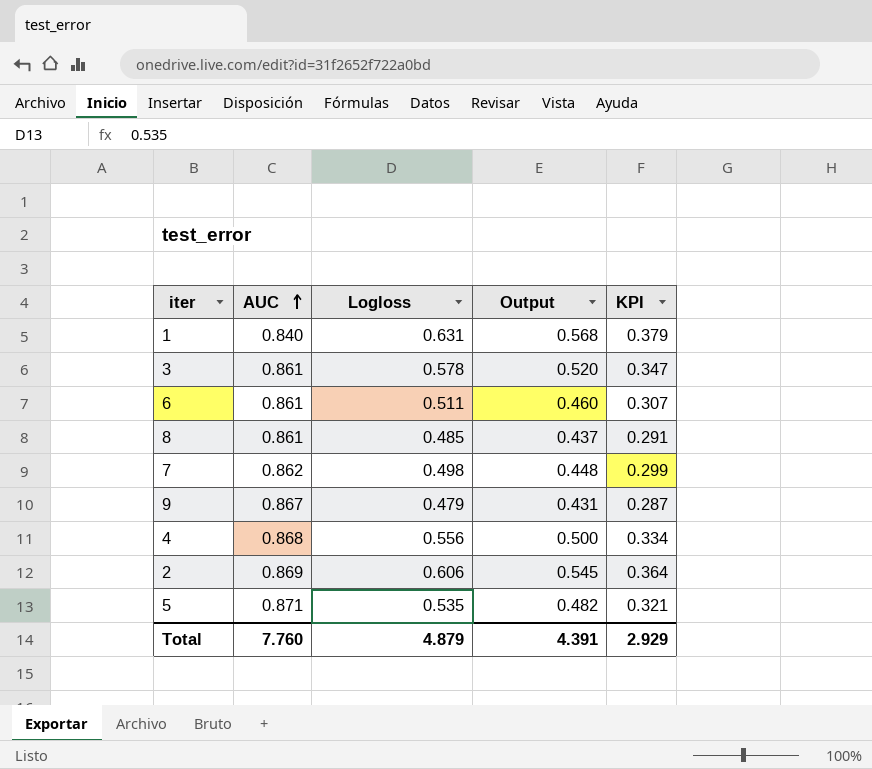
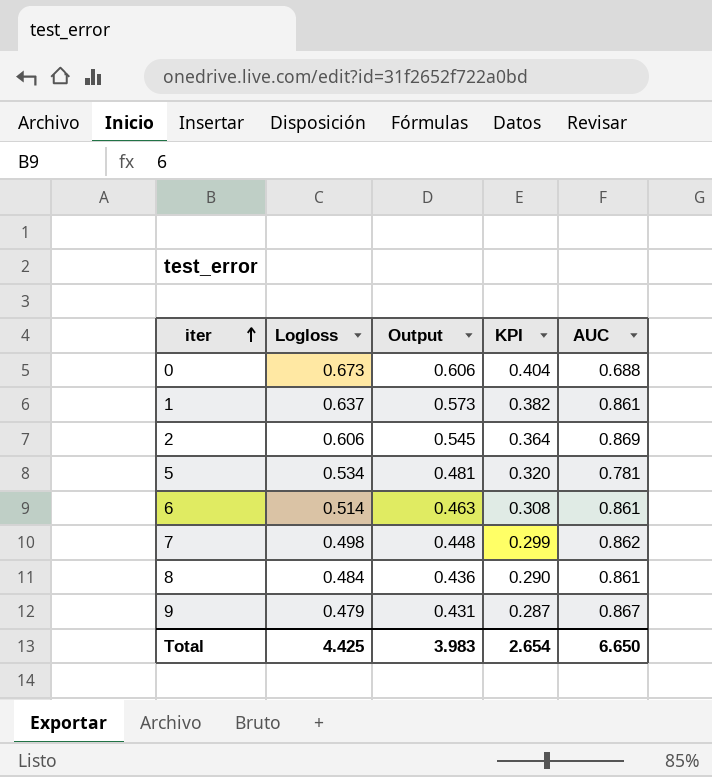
row order: AUC ascending -> iter ascending
column AUC | position: 2 -> 5
row 3: 0.861 | 0.578 | 0.520 | 0.347 -> none
row 4: 0.868 | 0.556 | 0.500 | 0.334 -> none
row 0: none -> 0.673 | 0.606 | 0.404 | 0.688
1 | Logloss: 0.631 -> 0.637
1 | Output: 0.568 -> 0.573
1 | KPI: 0.379 -> 0.382
1 | AUC: 0.840 -> 0.861
5 | Logloss: 0.535 -> 0.534
5 | Output: 0.482 -> 0.481
5 | KPI: 0.321 -> 0.320
5 | AUC: 0.871 -> 0.781
6 | Logloss: 0.511 -> 0.514
6 | Output: 0.460 -> 0.463
6 | KPI: 0.307 -> 0.308
8 | Logloss: 0.485 -> 0.484
8 | Output: 0.437 -> 0.436
8 | KPI: 0.291 -> 0.290
Total | Logloss: 4.879 -> 4.425
Total | Output: 4.391 -> 3.983
Total | KPI: 2.929 -> 2.654
Total | AUC: 7.760 -> 6.650

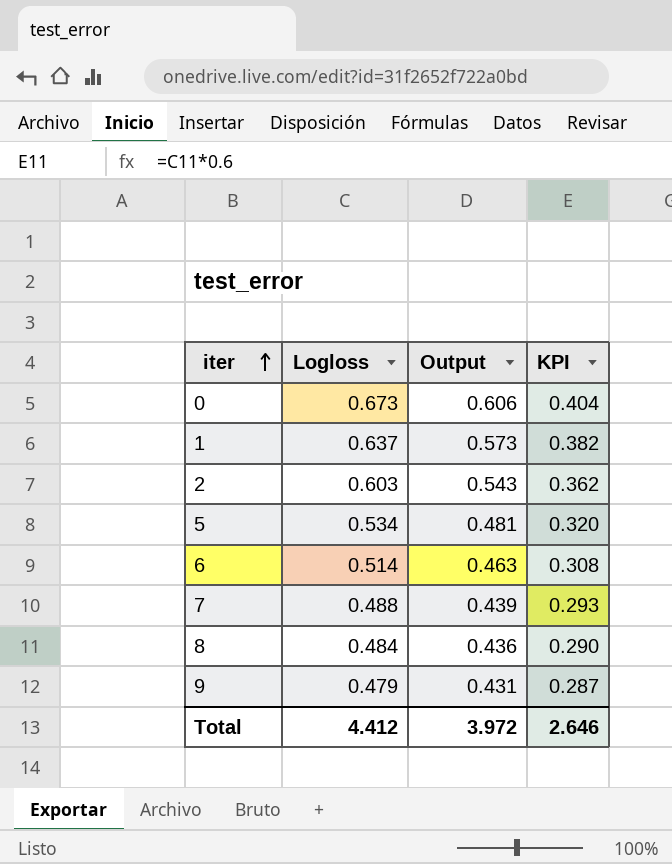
column AUC | position: 5 -> none
2 | Logloss: 0.606 -> 0.603
2 | Output: 0.545 -> 0.543
2 | KPI: 0.364 -> 0.362
7 | Logloss: 0.498 -> 0.488
7 | Output: 0.448 -> 0.439
7 | KPI: 0.299 -> 0.293
Total | Logloss: 4.425 -> 4.412
Total | Output: 3.983 -> 3.972
Total | KPI: 2.654 -> 2.646

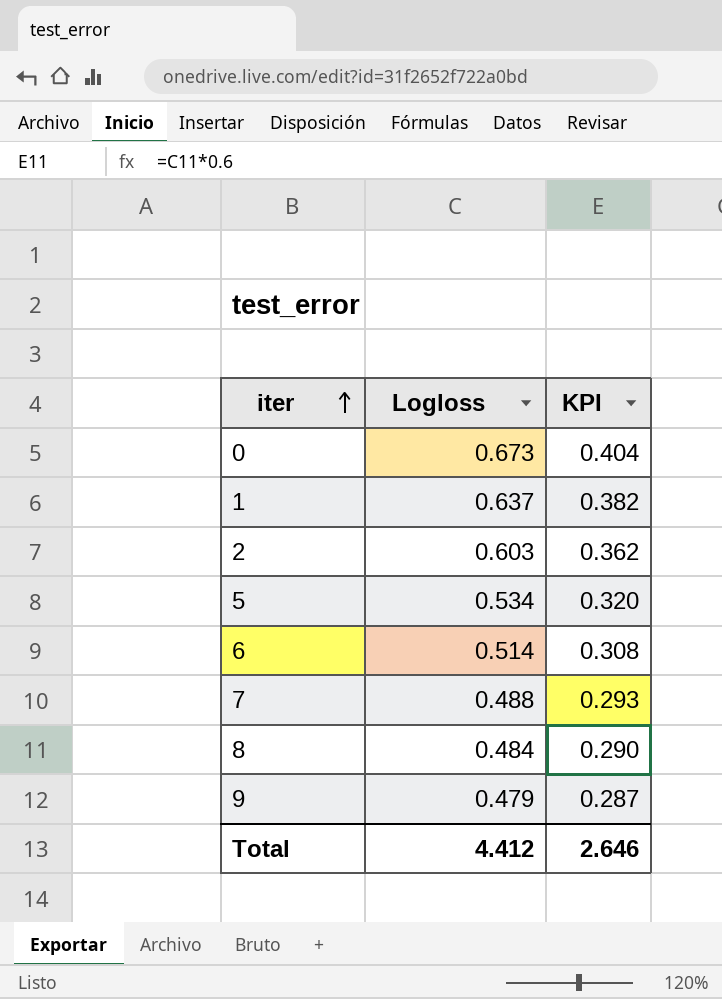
column Output | formula: [Logloss] * 0.9 -> none

